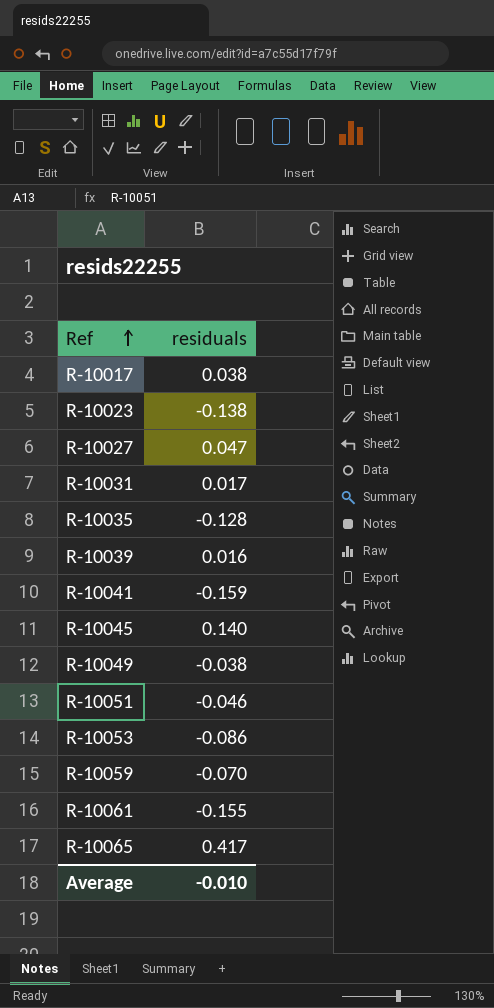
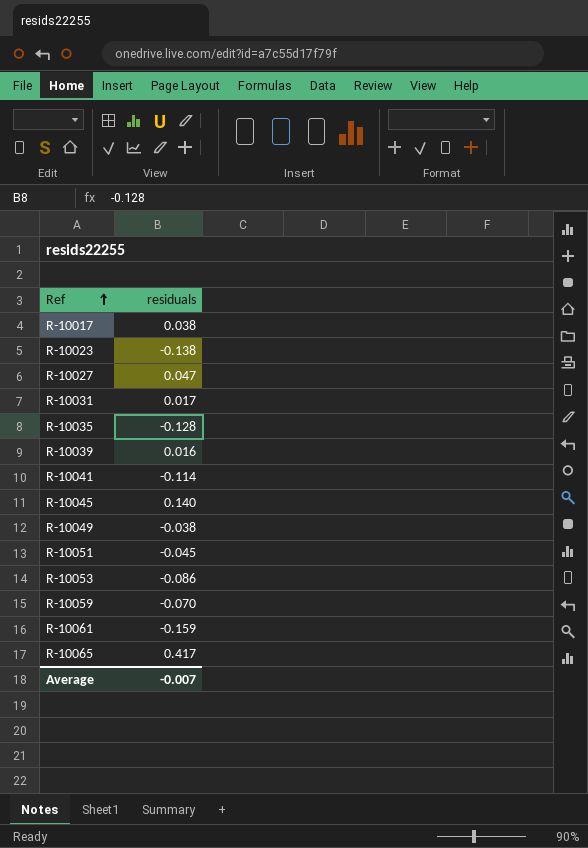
R-10041 | residuals: -0.159 -> -0.114
R-10051 | residuals: -0.046 -> -0.045
R-10061 | residuals: -0.155 -> -0.159
Average | residuals: -0.010 -> -0.007

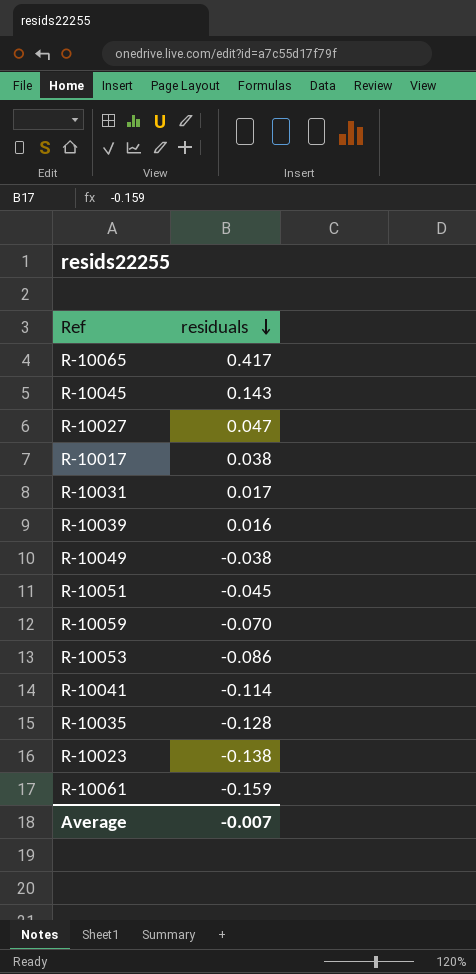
row order: Ref ascending -> residuals descending
R-10045 | residuals: 0.140 -> 0.143

